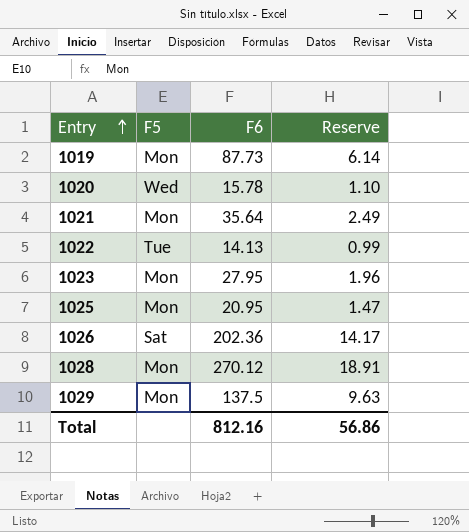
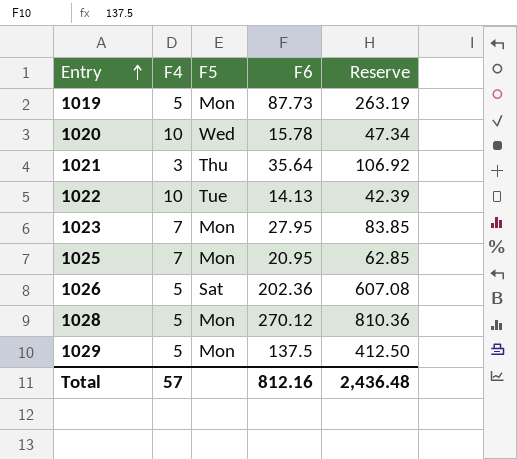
column F4 | position: none -> 2
column Reserve | formula: [F6] * 0.07 -> [F6] * 3
1021 | F5: Mon -> Thu
Total | Reserve: 56.86 -> 2,436.48

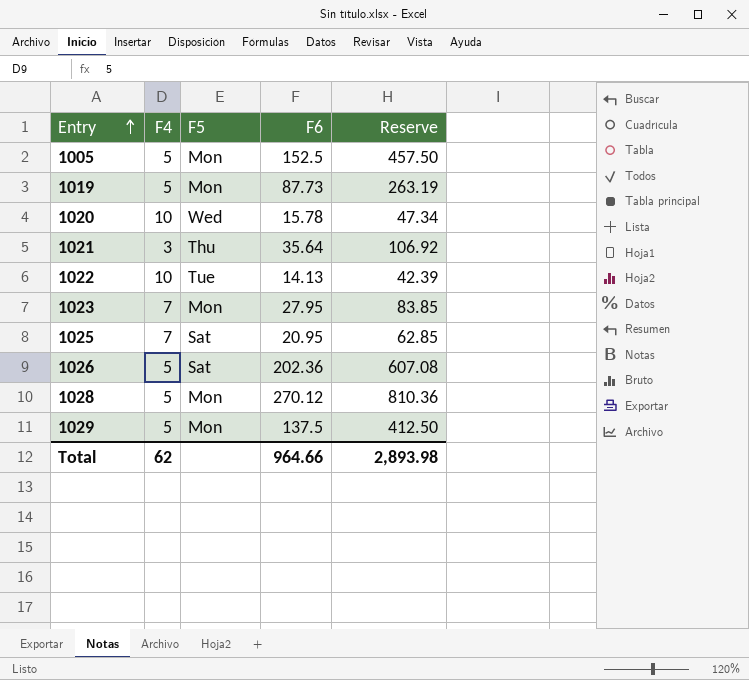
row 1005: none -> 5 | Mon | 152.5 | 457.50
1025 | F5: Mon -> Sat
Total | F4: 57 -> 62
Total | F6: 812.16 -> 964.66
Total | Reserve: 2,436.48 -> 2,893.98

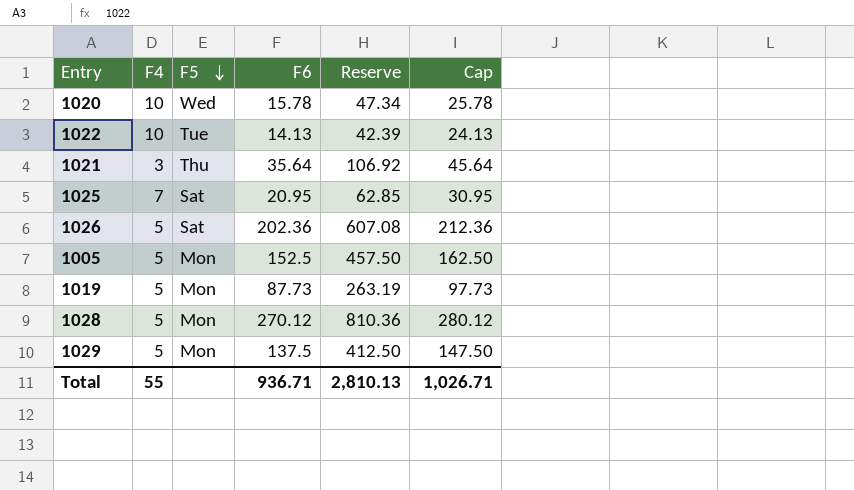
row order: Entry ascending -> F5 descending
column Cap | formula: none -> [F6] + 10
row 1023: 7 | Mon | 27.95 | 83.85 -> none
Total | F4: 62 -> 55
Total | F6: 964.66 -> 936.71
Total | Reserve: 2,893.98 -> 2,810.13

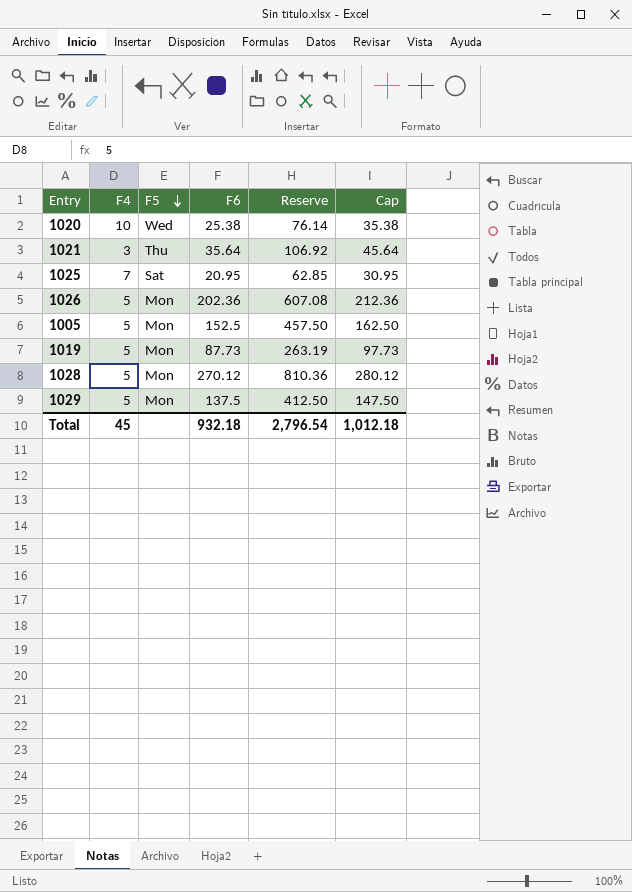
row 1022: 10 | Tue | 14.13 | 42.39 | 24.13 -> none
1020 | F6: 15.78 -> 25.38
1020 | Reserve: 47.34 -> 76.14
1020 | Cap: 25.78 -> 35.38
1026 | F5: Sat -> Mon
Total | F4: 55 -> 45
Total | F6: 936.71 -> 932.18
Total | Reserve: 2,810.13 -> 2,796.54
Total | Cap: 1,026.71 -> 1,012.18

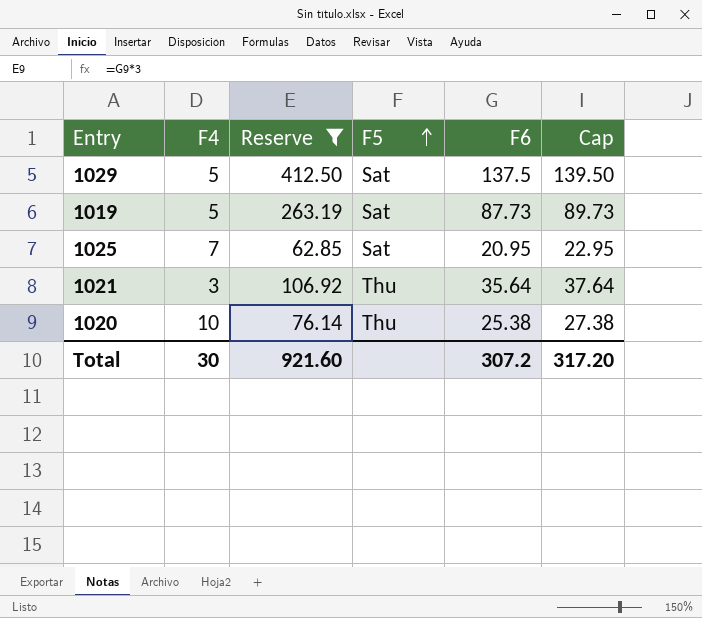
filter: none -> Reserve <= 412.50
row order: F5 descending -> F5 ascending
column Reserve | position: 5 -> 3
column Cap | formula: [F6] + 10 -> [F6] + 2
1029 | F5: Mon -> Sat
1019 | F5: Mon -> Sat
1020 | F5: Wed -> Thu
Total | F4: 45 -> 30
Total | Reserve: 2,796.54 -> 921.60
Total | F6: 932.18 -> 307.2
Total | Cap: 1,012.18 -> 317.20

